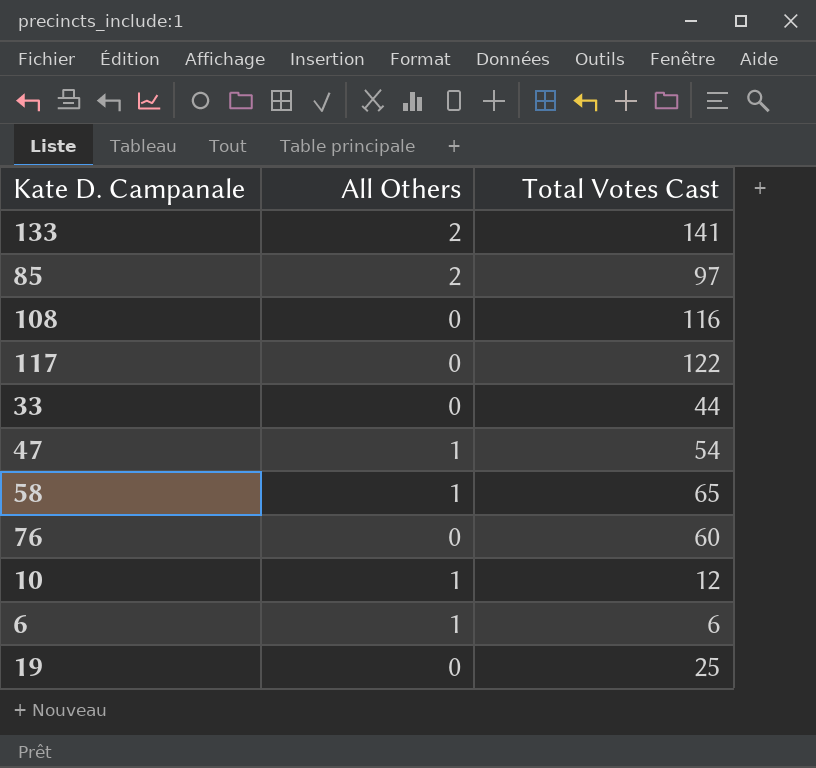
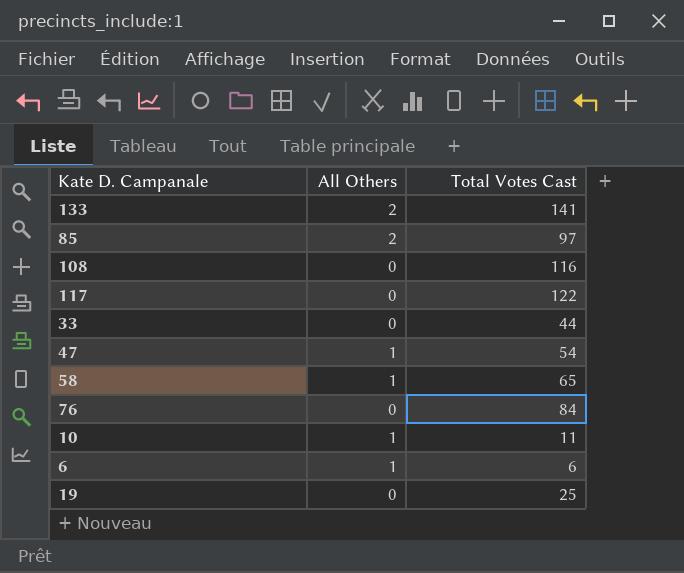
76 | Total Votes Cast: 60 -> 84
10 | Total Votes Cast: 12 -> 11

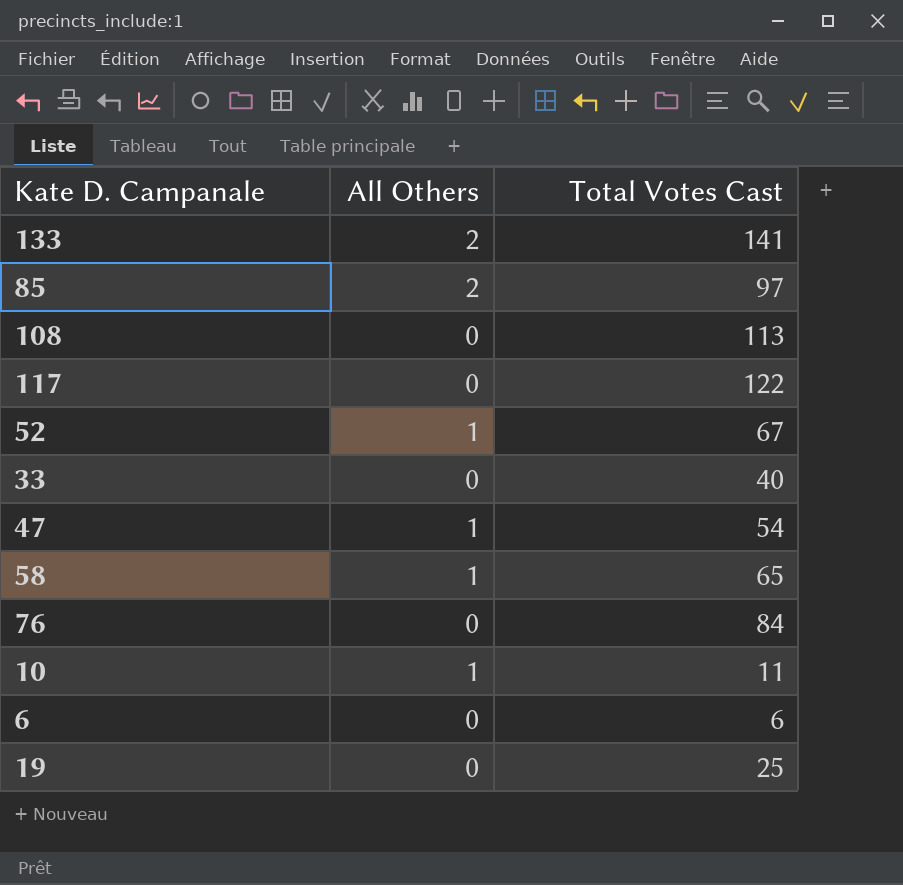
108 | Total Votes Cast: 116 -> 113
row 52: none -> 1 | 67
33 | Total Votes Cast: 44 -> 40
6 | All Others: 1 -> 0

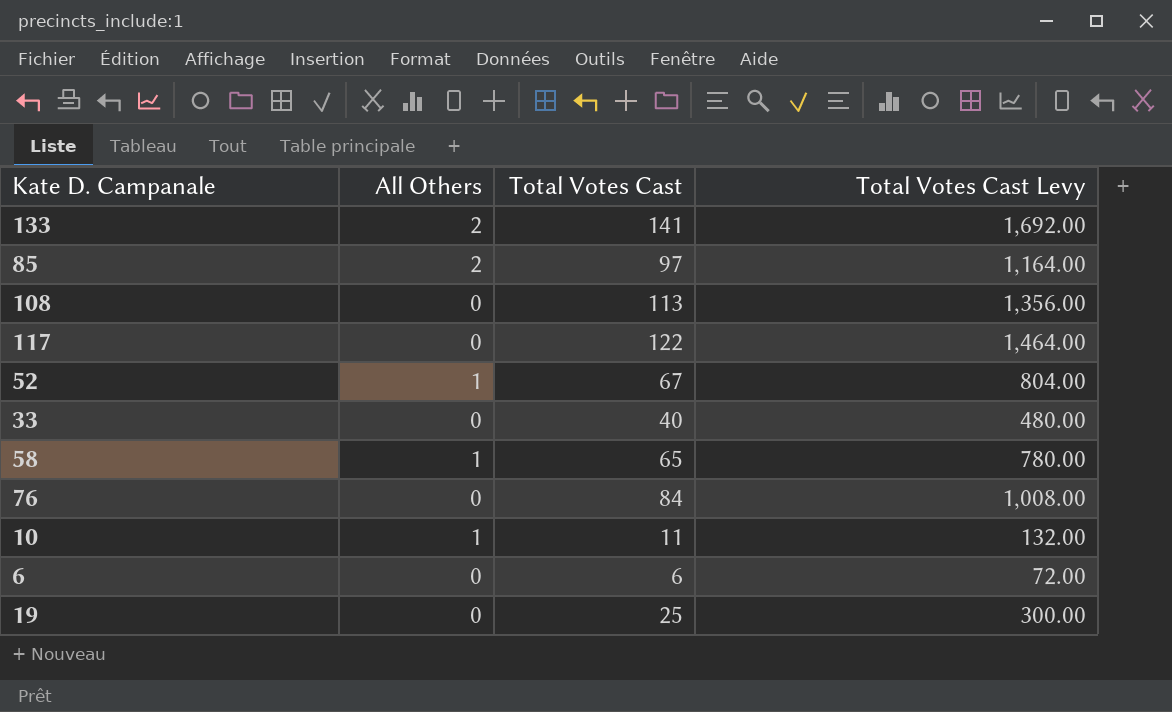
column Total Votes Cast Levy | formula: none -> [Total Votes Cast] * 12
row 47: 1 | 54 -> none

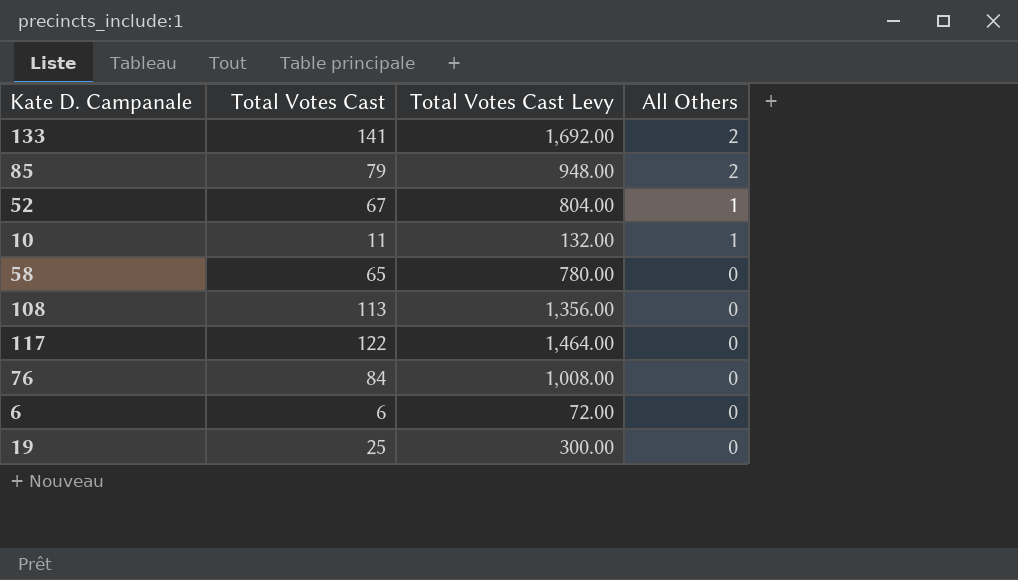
row order: none -> All Others descending
column All Others | position: 2 -> 4
row 33: 0 | 40 | 480.00 -> none
85 | Total Votes Cast: 97 -> 79
85 | Total Votes Cast Levy: 1,164.00 -> 948.00
58 | All Others: 1 -> 0

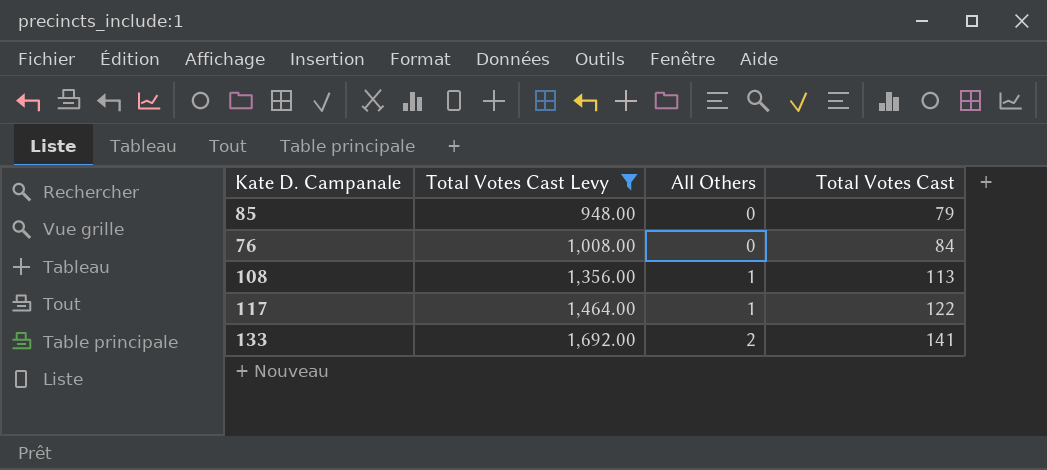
filter: none -> Total Votes Cast Levy >= 948.00
row order: All Others descending -> Total Votes Cast Levy ascending
column Total Votes Cast | position: 2 -> 4
85 | All Others: 2 -> 0
108 | All Others: 0 -> 1
117 | All Others: 0 -> 1

